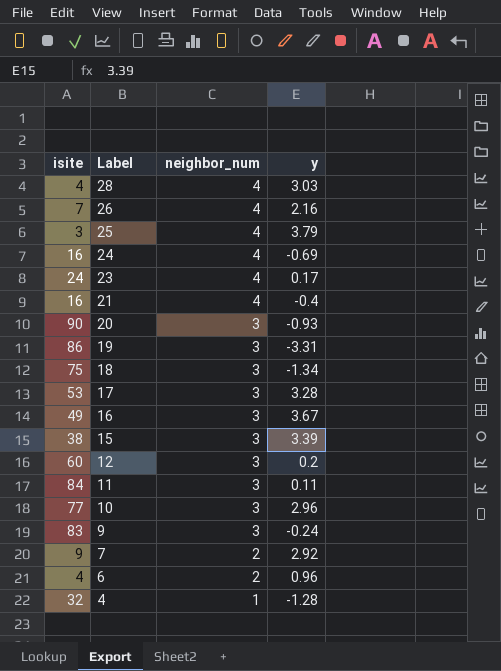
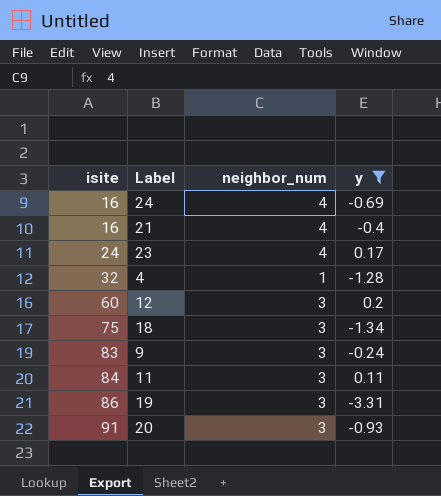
filter: none -> y <= 0.2
row order: Label descending -> isite ascending
20 | isite: 90 -> 91

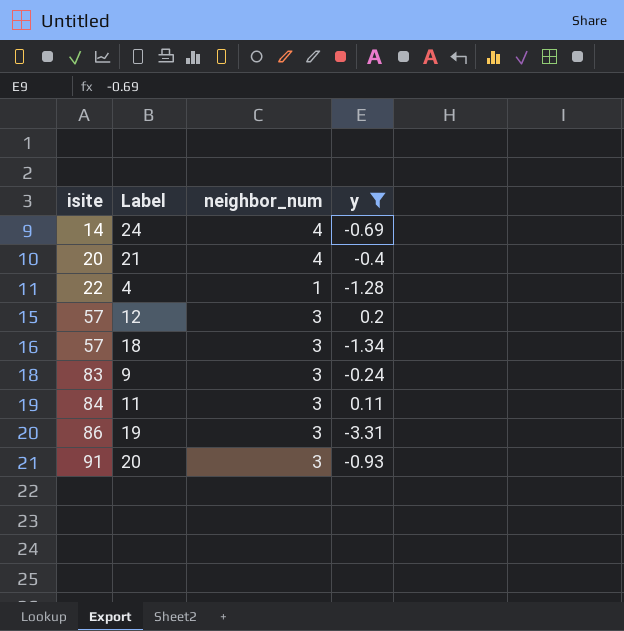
row 23: 24 | 4 | 0.17 -> none
24 | isite: 16 -> 14
21 | isite: 16 -> 20
4 | isite: 32 -> 22
12 | isite: 60 -> 57
18 | isite: 75 -> 57

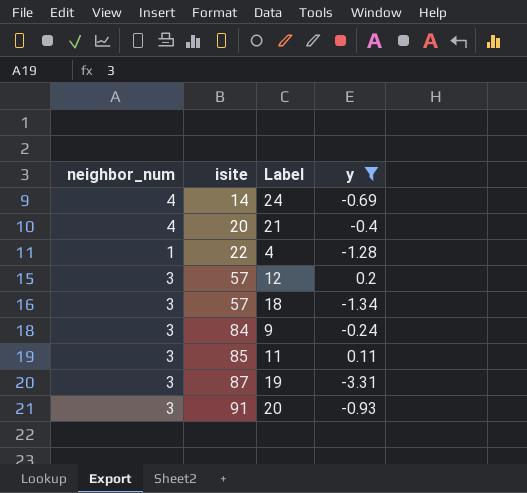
column neighbor_num | position: 3 -> 1
9 | isite: 83 -> 84
11 | isite: 84 -> 85
19 | isite: 86 -> 87

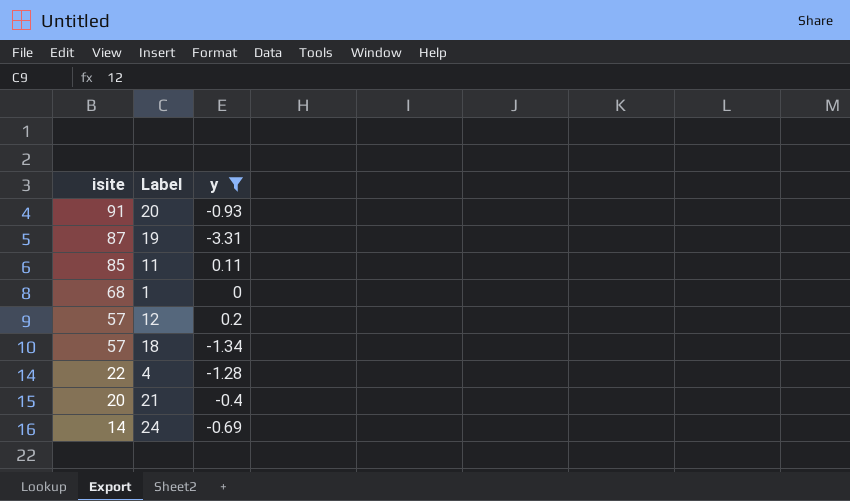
row order: isite ascending -> isite descending
column neighbor_num | position: 1 -> none
row 9: 3 | 84 | -0.24 -> none
row 1: none -> 68 | 0

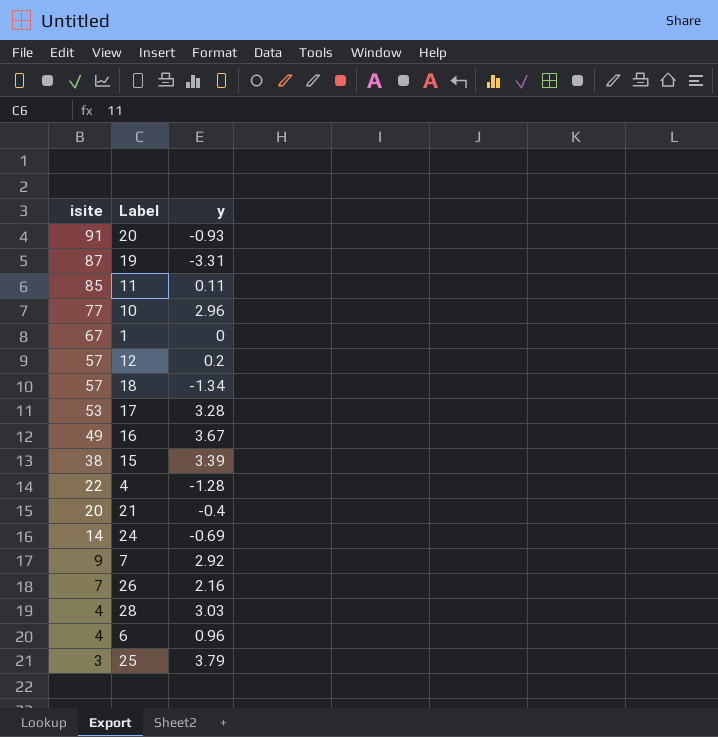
filter: y <= 0.2 -> none
1 | isite: 68 -> 67

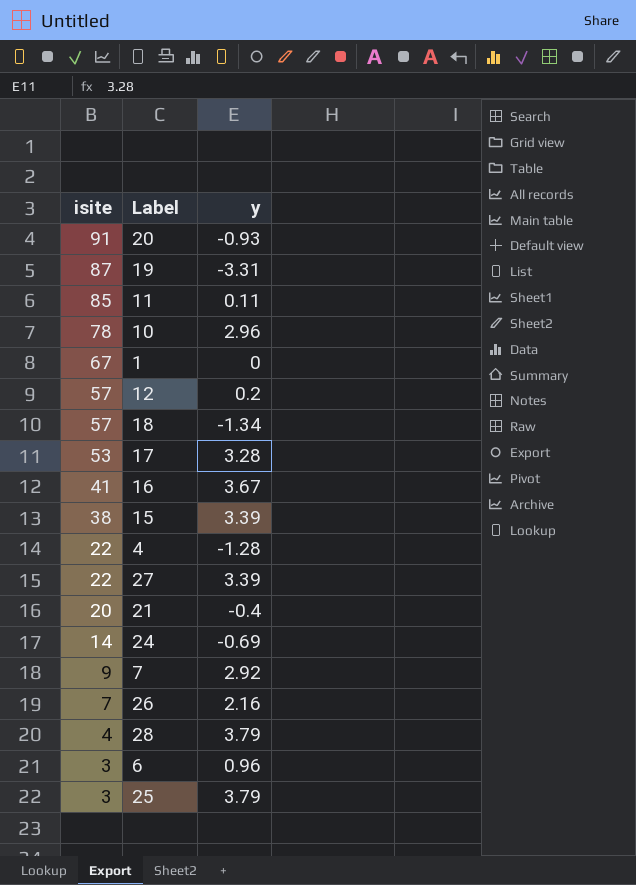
10 | isite: 77 -> 78
16 | isite: 49 -> 41
row 27: none -> 22 | 3.39
28 | y: 3.03 -> 3.79
6 | isite: 4 -> 3

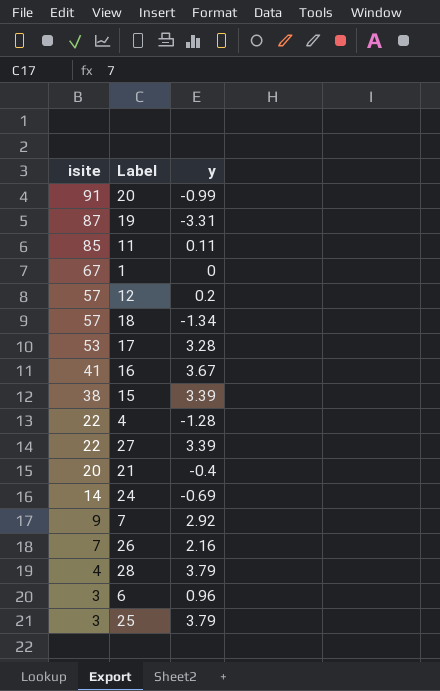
row 10: 78 | 2.96 -> none
20 | y: -0.93 -> -0.99

